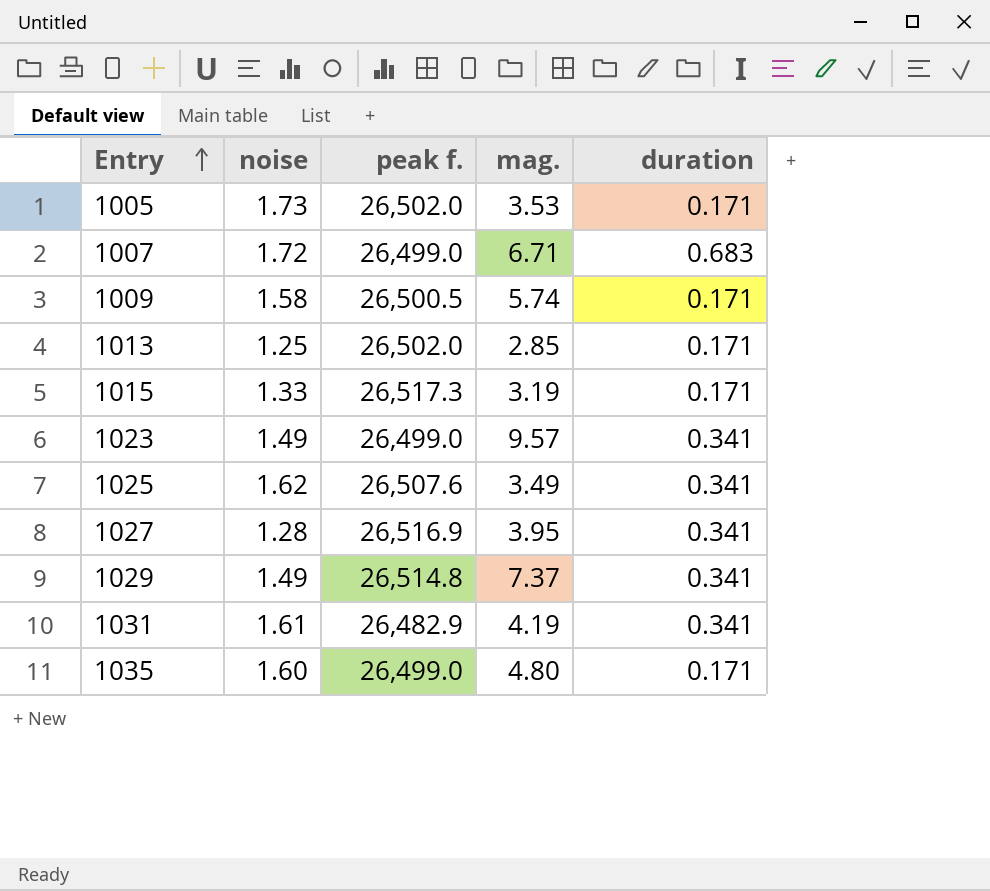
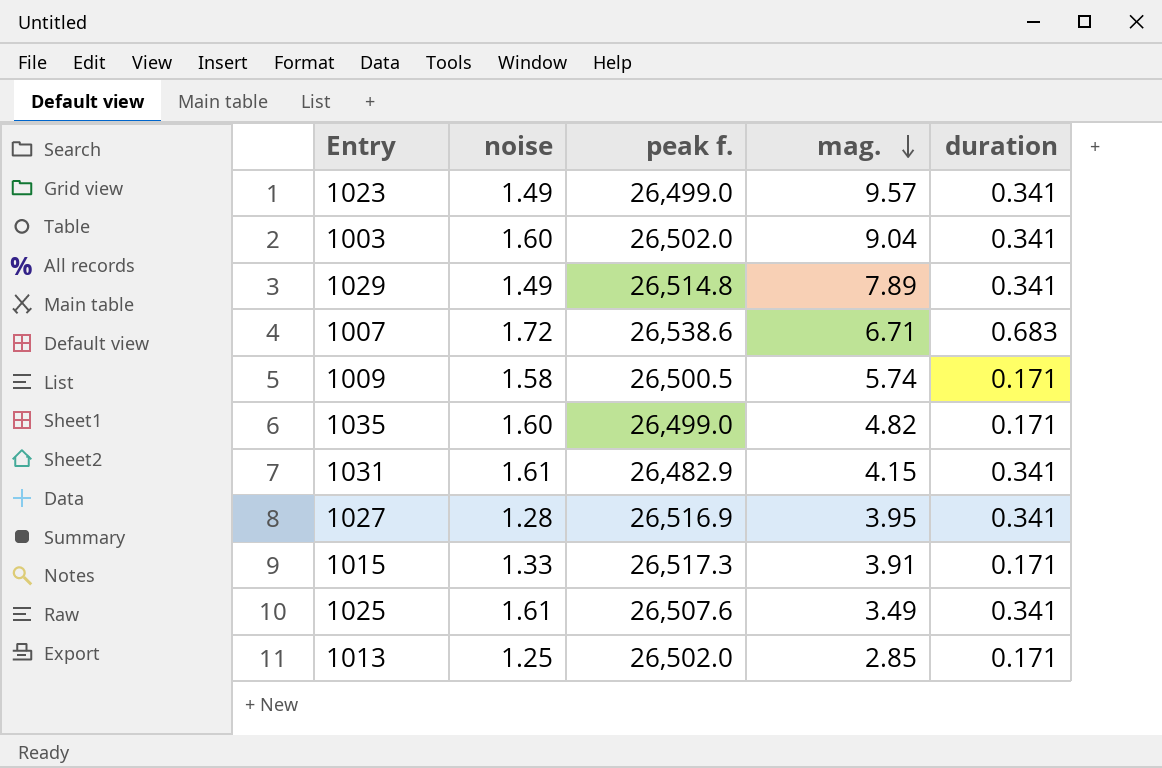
row order: Entry ascending -> mag. descending
row 1005: 1.73 | 26,502.0 | 3.53 | 0.171 -> none
row 1003: none -> 1.60 | 26,502.0 | 9.04 | 0.341
1029 | mag.: 7.37 -> 7.89
1007 | peak f.: 26,499.0 -> 26,538.6
1035 | mag.: 4.80 -> 4.82
1031 | mag.: 4.19 -> 4.15
1015 | mag.: 3.19 -> 3.91
1025 | noise: 1.62 -> 1.61

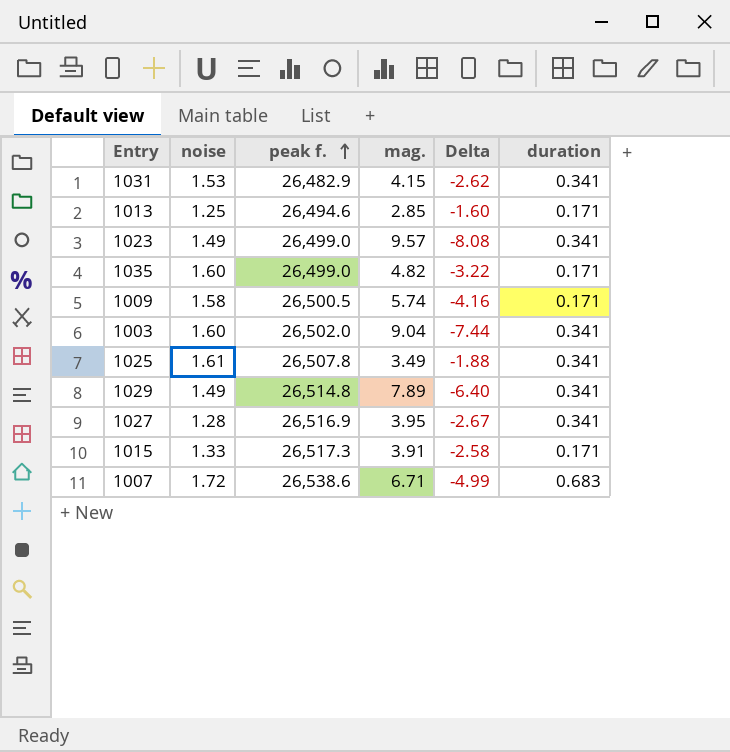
row order: mag. descending -> peak f. ascending
column Delta | formula: none -> [noise] - [mag.]
1031 | noise: 1.61 -> 1.53
1013 | peak f.: 26,502.0 -> 26,494.6
1025 | peak f.: 26,507.6 -> 26,507.8

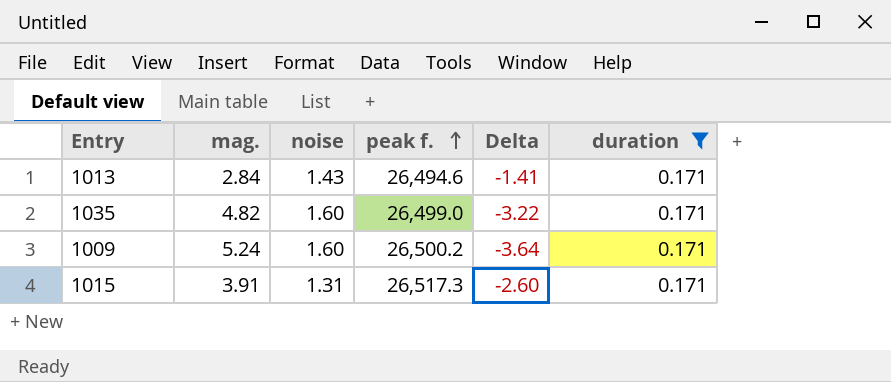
filter: none -> duration = 0.171
column mag. | position: 4 -> 2
1013 | mag.: 2.85 -> 2.84
1013 | noise: 1.25 -> 1.43
1013 | Delta: -1.60 -> -1.41
1009 | mag.: 5.74 -> 5.24
1009 | noise: 1.58 -> 1.60
1009 | peak f.: 26,500.5 -> 26,500.2
1009 | Delta: -4.16 -> -3.64
1015 | noise: 1.33 -> 1.31
1015 | Delta: -2.58 -> -2.60

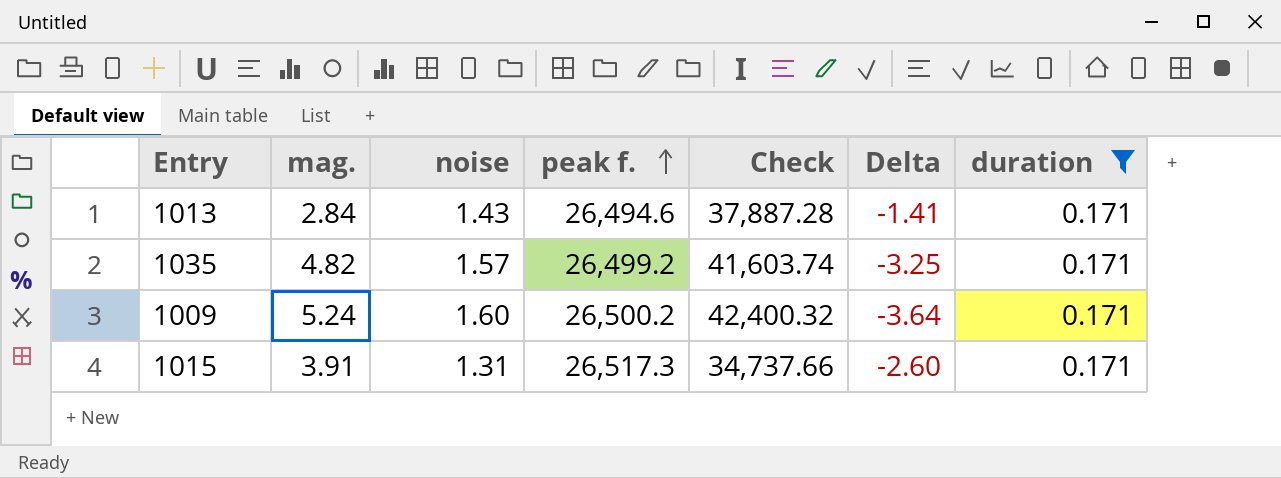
column Check | formula: none -> [noise] * [peak f.]
1035 | noise: 1.60 -> 1.57
1035 | peak f.: 26,499.0 -> 26,499.2
1035 | Delta: -3.22 -> -3.25

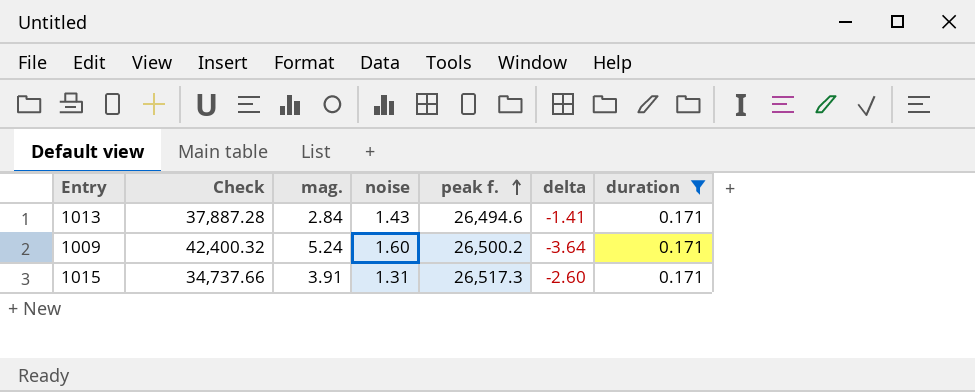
column Check | position: 5 -> 2
column name: Delta -> delta
row 1035: 4.82 | 1.57 | 26,499.2 | 41,603.74 | -3.25 | 0.171 -> none

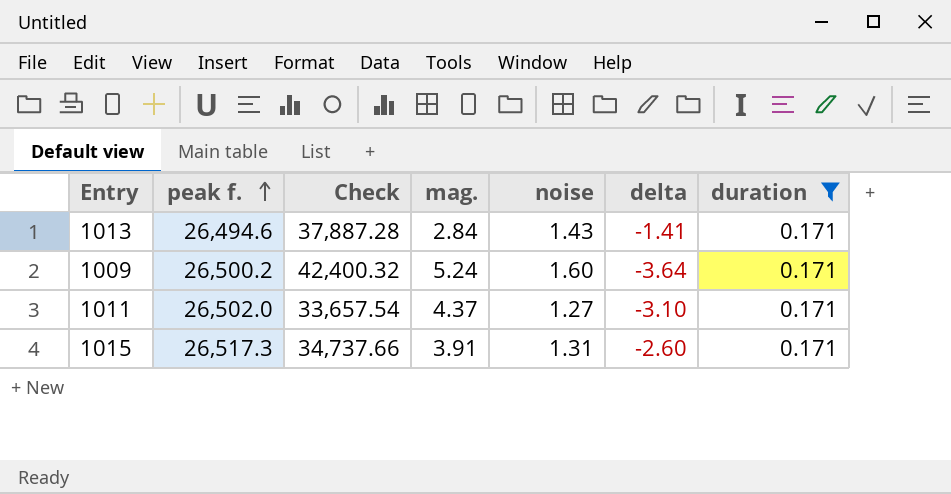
column peak f. | position: 5 -> 2
row 1011: none -> 26,502.0 | 33,657.54 | 4.37 | 1.27 | -3.10 | 0.171

